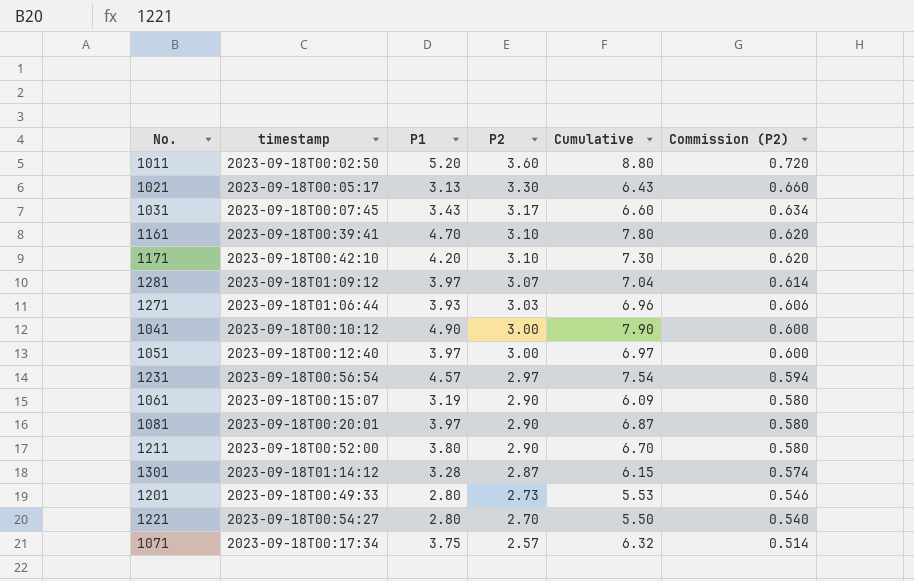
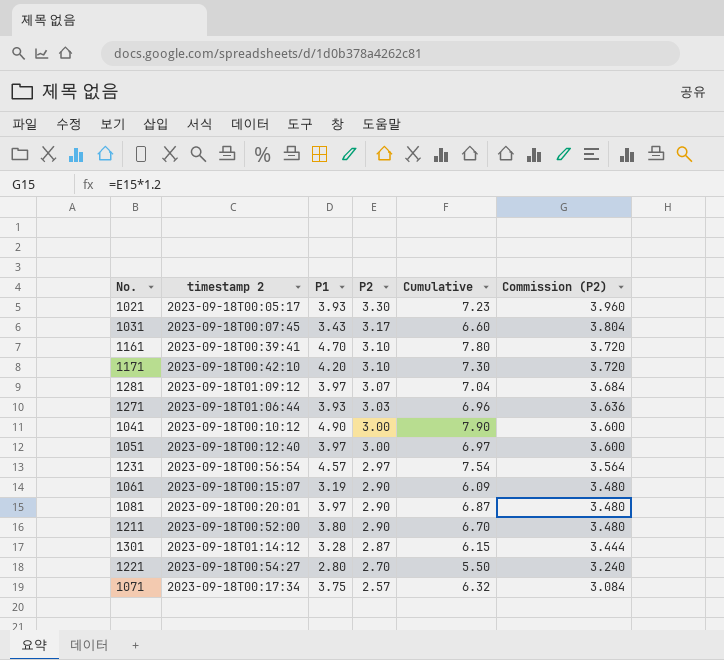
column name: timestamp -> timestamp 2
column Commission (P2) | formula: [P2] * 0.2 -> [P2] * 1.2
row 1011: 2023-09-18T00:02:50 | 5.20 | 3.60 | 8.80 | 0.720 -> none
row 1201: 2023-09-18T00:49:33 | 2.80 | 2.73 | 5.53 | 0.546 -> none
1021 | P1: 3.13 -> 3.93
1021 | Cumulative: 6.43 -> 7.23

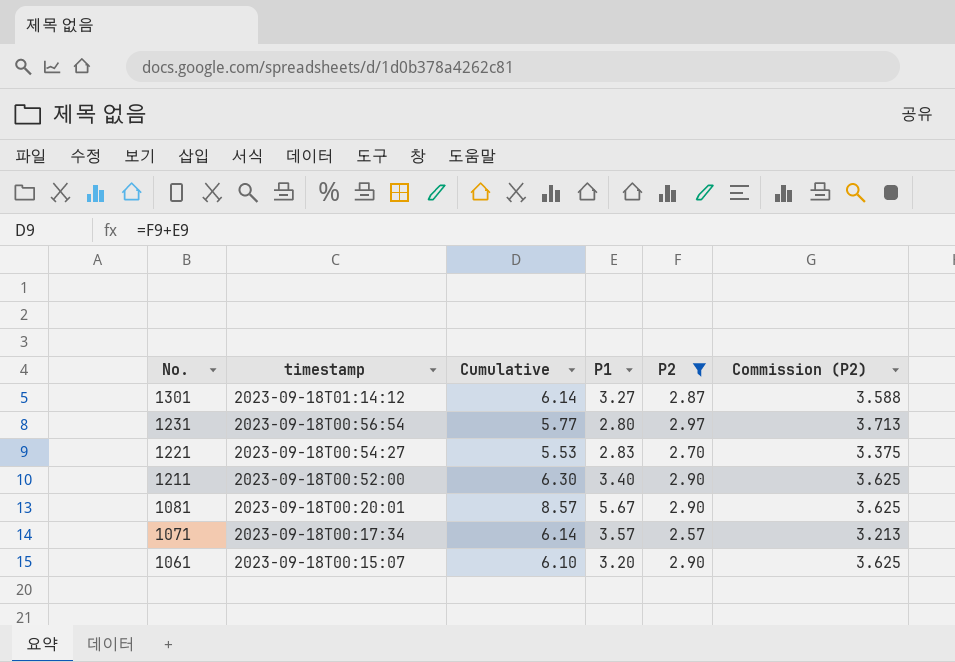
filter: none -> P2 <= 2.97
row order: P2 descending -> No. descending
column name: timestamp 2 -> timestamp
column Cumulative | position: 5 -> 3
column Commission (P2) | formula: [P2] * 1.2 -> [P2] * 1.25
1301 | Cumulative: 6.15 -> 6.14
1301 | P1: 3.28 -> 3.27
1231 | Cumulative: 7.54 -> 5.77
1231 | P1: 4.57 -> 2.80
1221 | Cumulative: 5.50 -> 5.53
1221 | P1: 2.80 -> 2.83
1211 | Cumulative: 6.70 -> 6.30
1211 | P1: 3.80 -> 3.40
1081 | Cumulative: 6.87 -> 8.57
1081 | P1: 3.97 -> 5.67
1071 | Cumulative: 6.32 -> 6.14
1071 | P1: 3.75 -> 3.57
1061 | Cumulative: 6.09 -> 6.10
1061 | P1: 3.19 -> 3.20

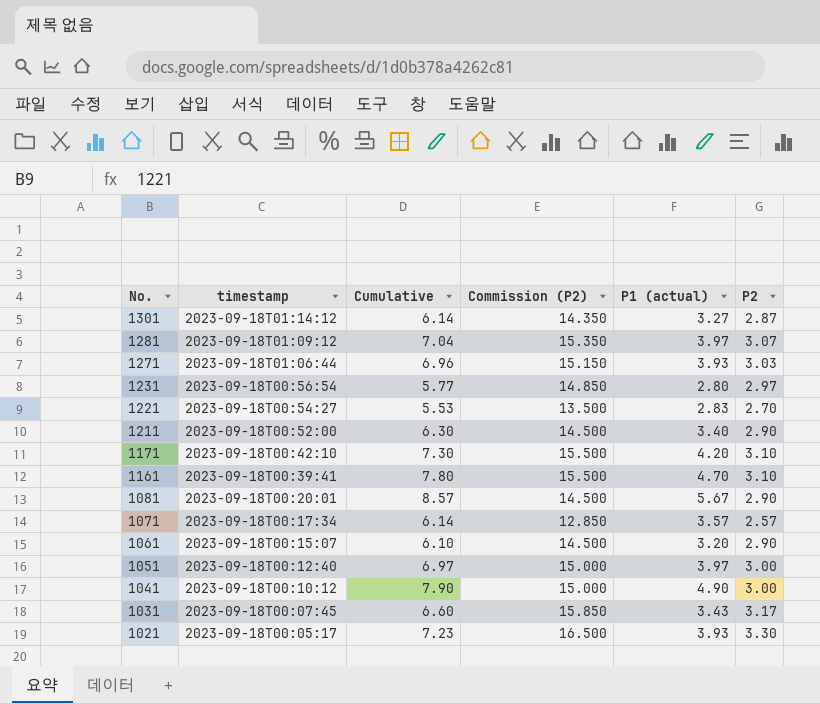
filter: P2 <= 2.97 -> none
column Commission (P2) | formula: [P2] * 1.25 -> [P2] * 5
column Commission (P2) | position: 6 -> 4
column name: P1 -> P1 (actual)

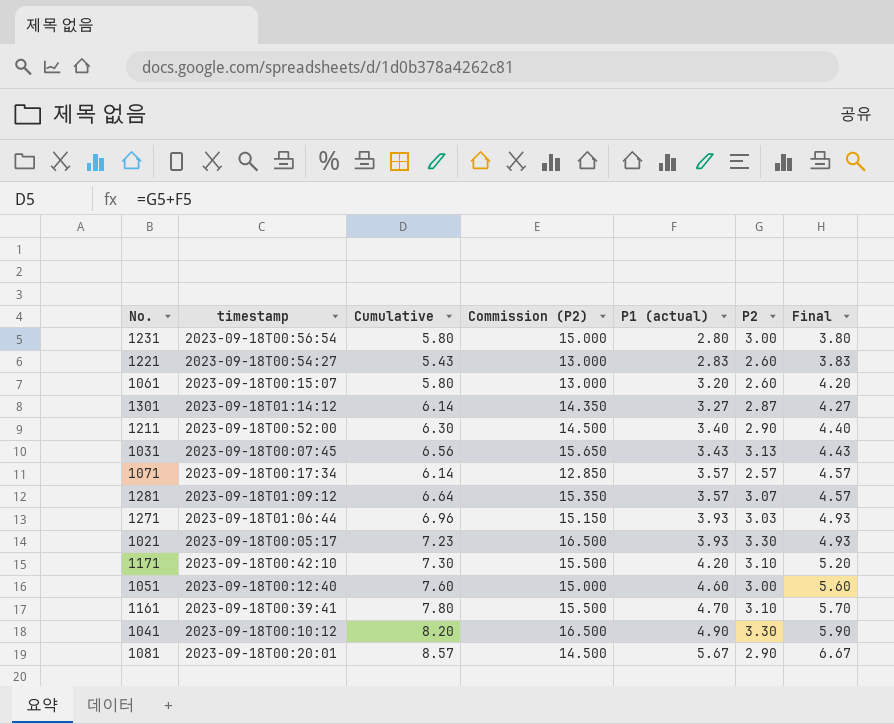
row order: No. descending -> P1 (actual) ascending
column Final | formula: none -> [P1 (actual)] + 1
1231 | Cumulative: 5.77 -> 5.80
1231 | Commission (P2): 14.850 -> 15.000
1231 | P2: 2.97 -> 3.00
1221 | Cumulative: 5.53 -> 5.43
1221 | Commission (P2): 13.500 -> 13.000
1221 | P2: 2.70 -> 2.60
1061 | Cumulative: 6.10 -> 5.80
1061 | Commission (P2): 14.500 -> 13.000
1061 | P2: 2.90 -> 2.60
1031 | Cumulative: 6.60 -> 6.56
1031 | Commission (P2): 15.850 -> 15.650
1031 | P2: 3.17 -> 3.13
1281 | Cumulative: 7.04 -> 6.64
1281 | P1 (actual): 3.97 -> 3.57
1051 | Cumulative: 6.97 -> 7.60
1051 | P1 (actual): 3.97 -> 4.60
1041 | Cumulative: 7.90 -> 8.20
1041 | Commission (P2): 15.000 -> 16.500
1041 | P2: 3.00 -> 3.30

